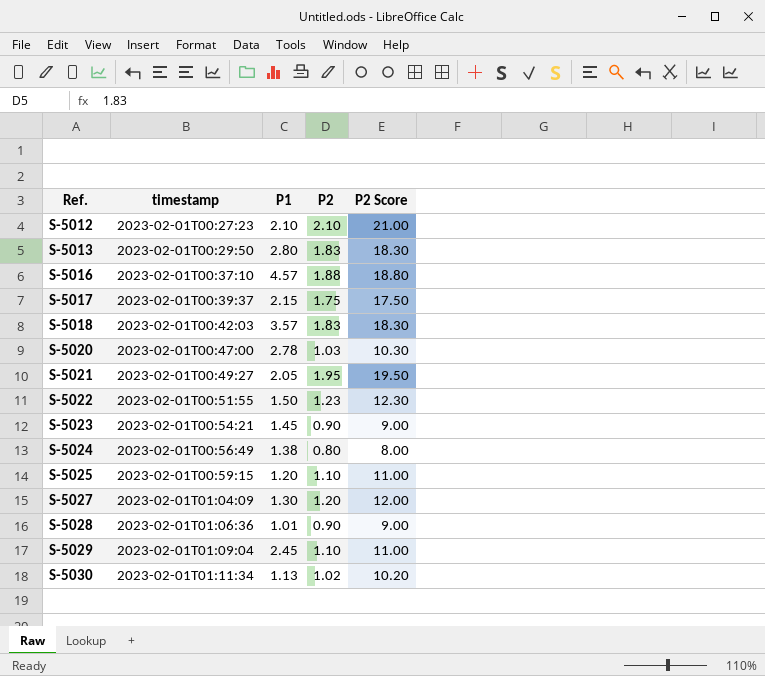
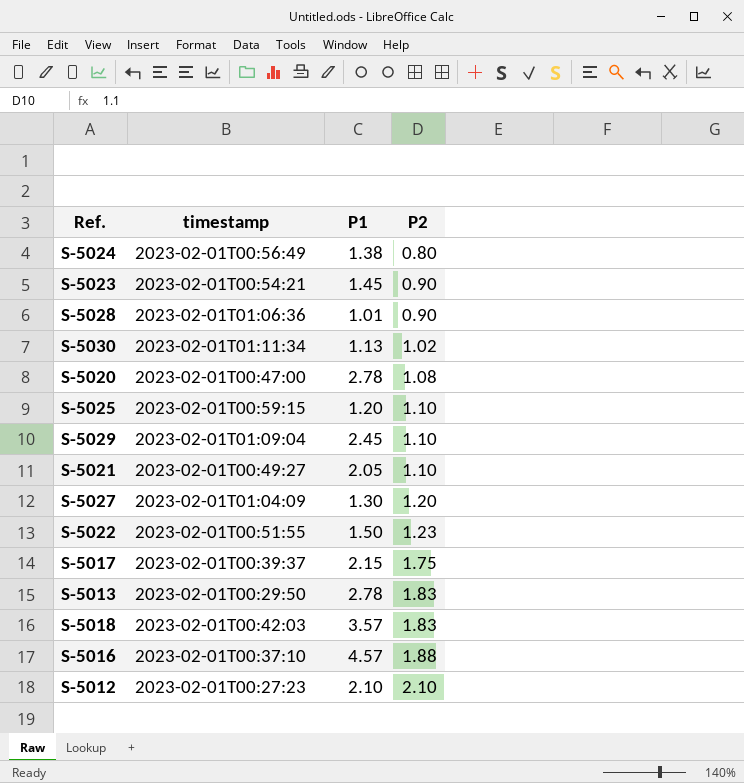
row order: Ref. ascending -> P2 ascending
column P2 Score | formula: [P2] * 10 -> none
S-5020 | P2: 1.03 -> 1.08
S-5021 | P2: 1.95 -> 1.10
S-5013 | P1: 2.80 -> 2.78

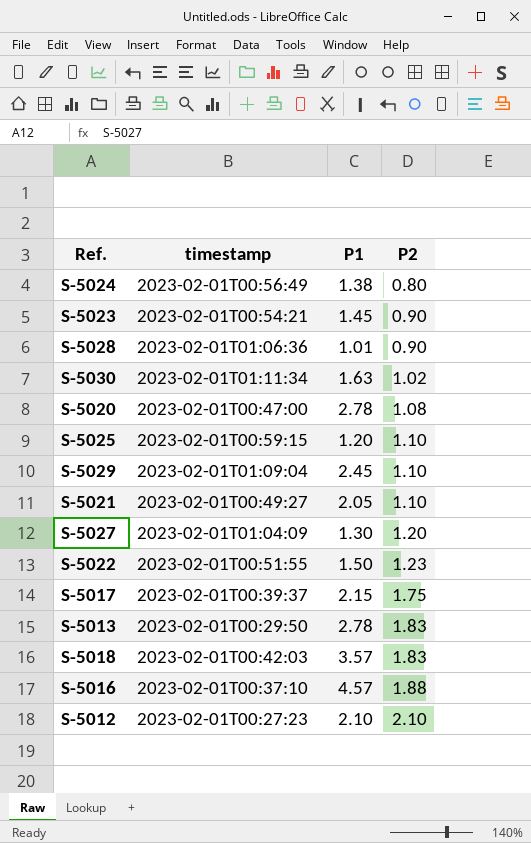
S-5030 | P1: 1.13 -> 1.63

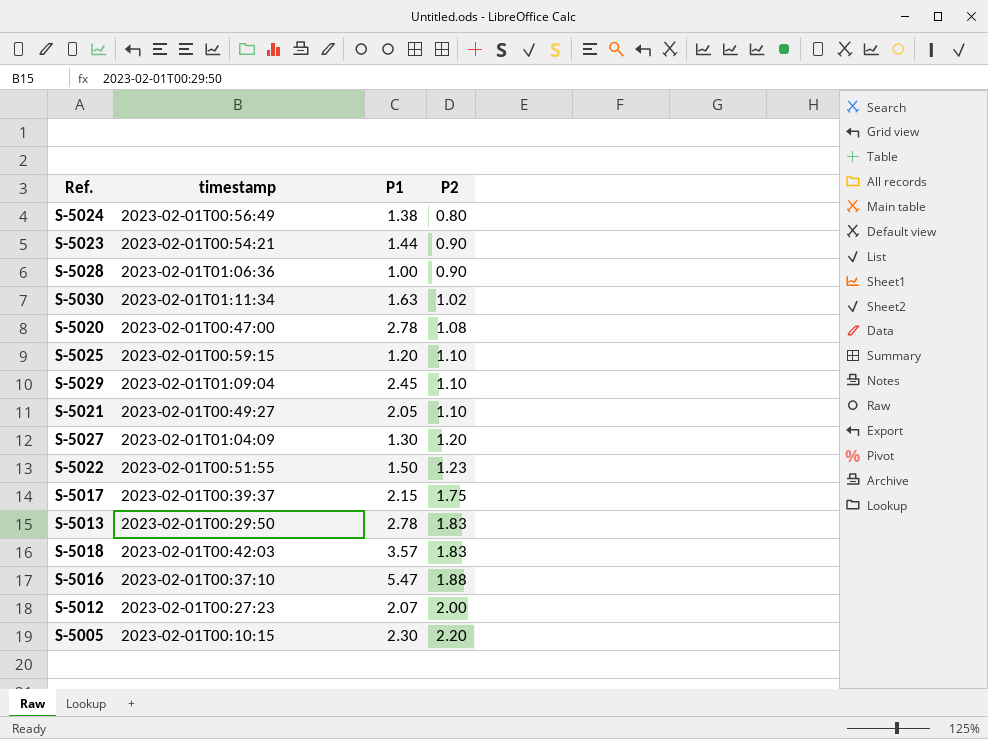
S-5023 | P1: 1.45 -> 1.44
S-5028 | P1: 1.01 -> 1.00
S-5016 | P1: 4.57 -> 5.47
S-5012 | P1: 2.10 -> 2.07
S-5012 | P2: 2.10 -> 2.00
row S-5005: none -> 2023-02-01T00:10:15 | 2.30 | 2.20

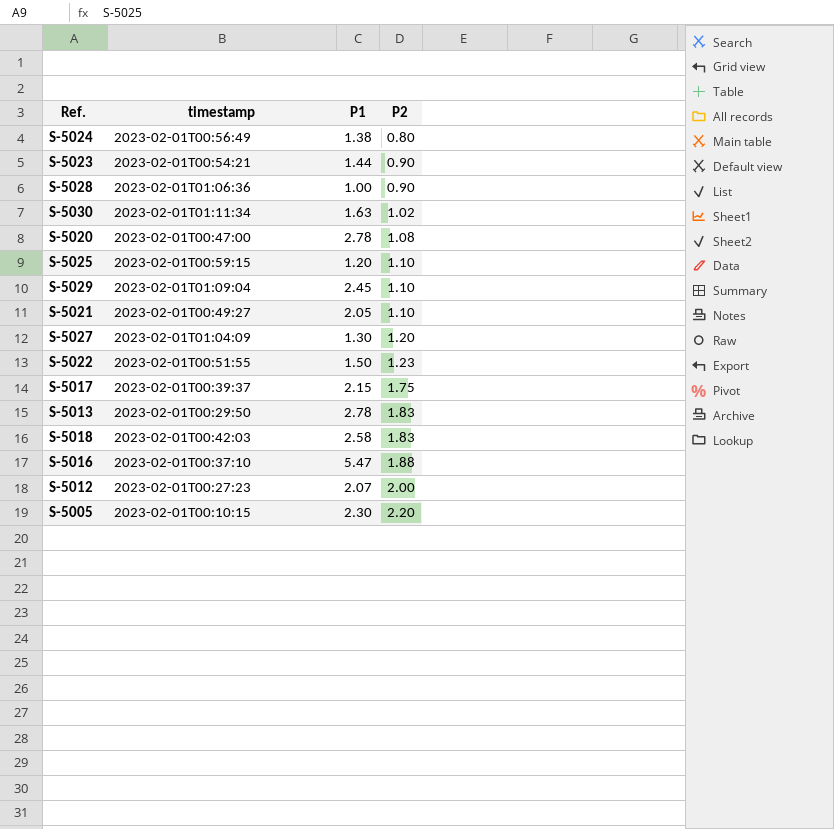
S-5018 | P1: 3.57 -> 2.58

